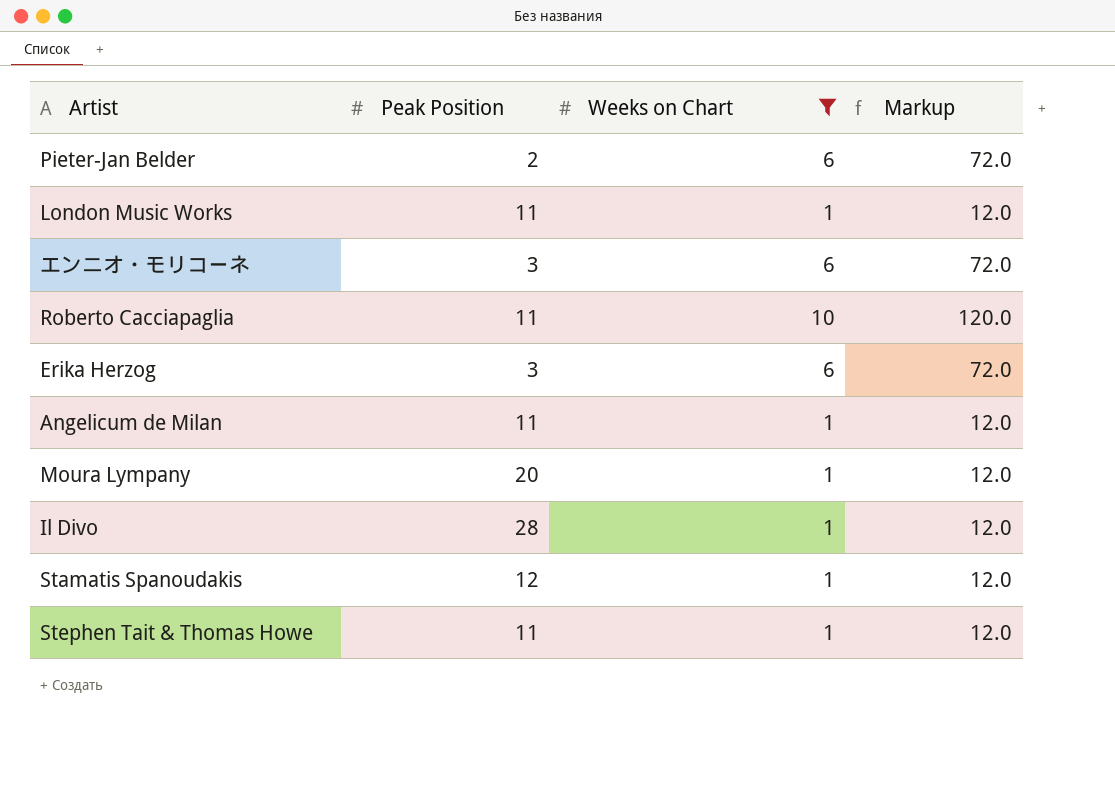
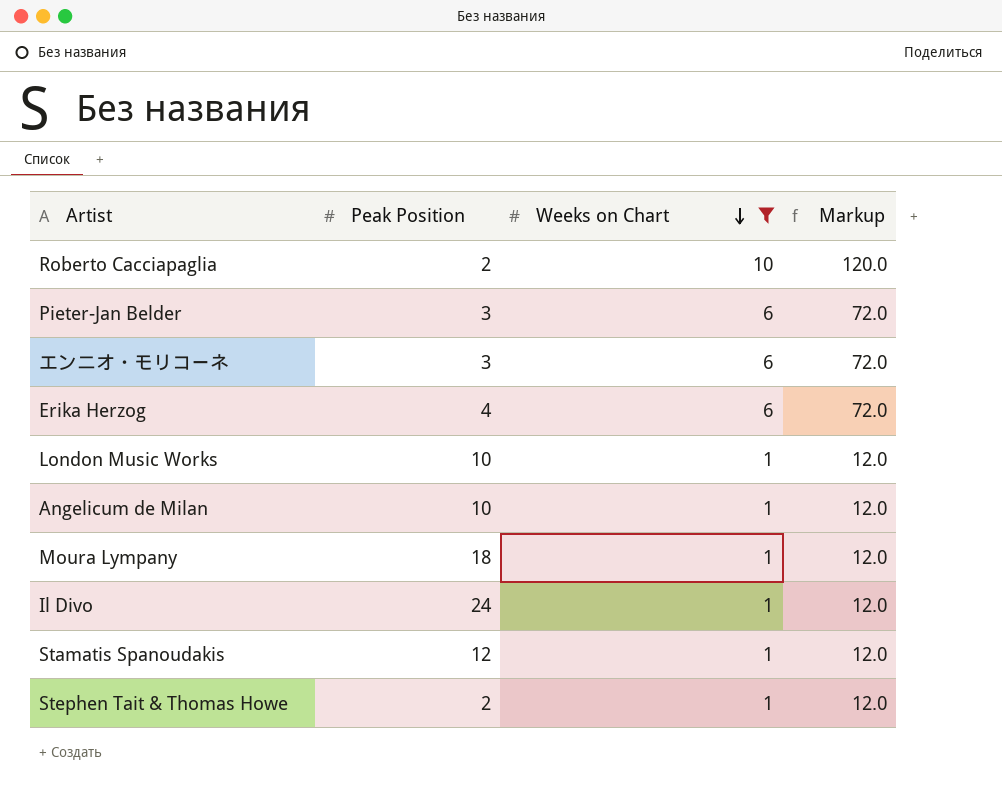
row order: none -> Weeks on Chart descending
Roberto Cacciapaglia | Peak Position: 11 -> 2
Pieter-Jan Belder | Peak Position: 2 -> 3
Erika Herzog | Peak Position: 3 -> 4
London Music Works | Peak Position: 11 -> 10
Angelicum de Milan | Peak Position: 11 -> 10
Moura Lympany | Peak Position: 20 -> 18
Il Divo | Peak Position: 28 -> 24
Stephen Tait & Thomas Howe | Peak Position: 11 -> 2

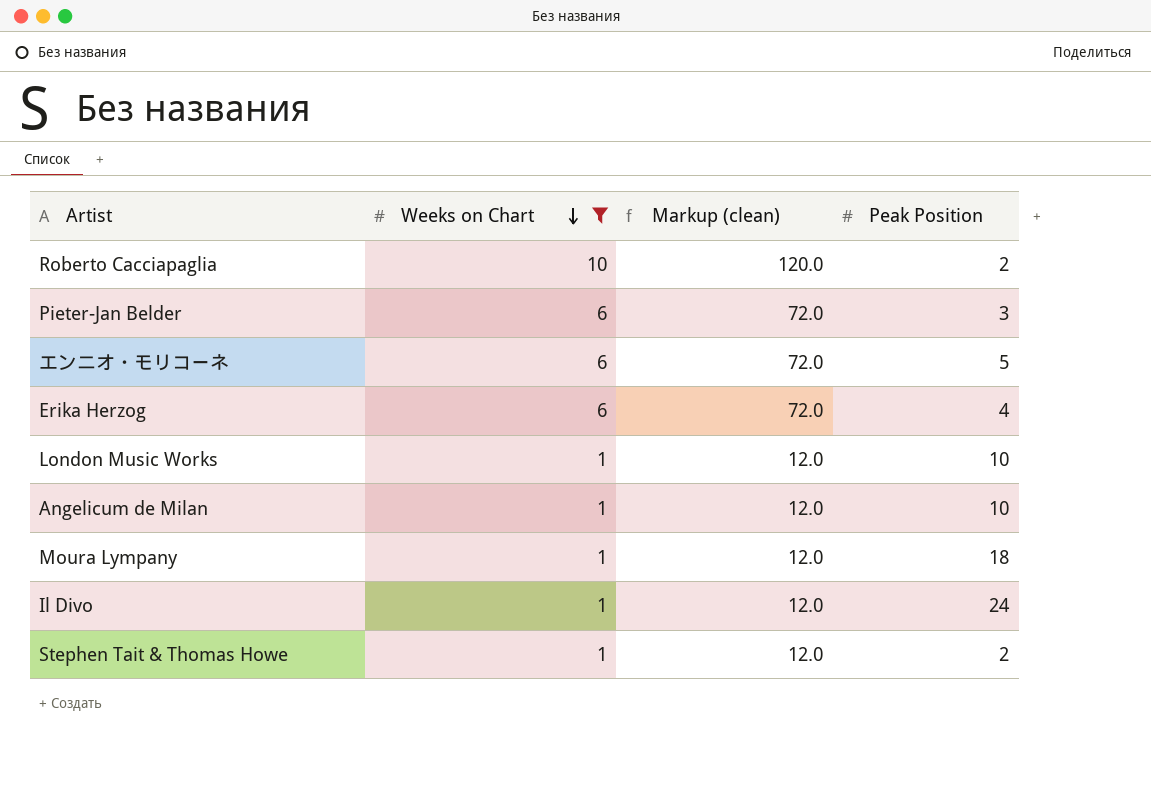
column name: Markup -> Markup (clean)
column Peak Position | position: 2 -> 4
row Stamatis Spanoudakis: 12 | 1 | 12.0 -> none
エンニオ・モリコーネ | Peak Position: 3 -> 5

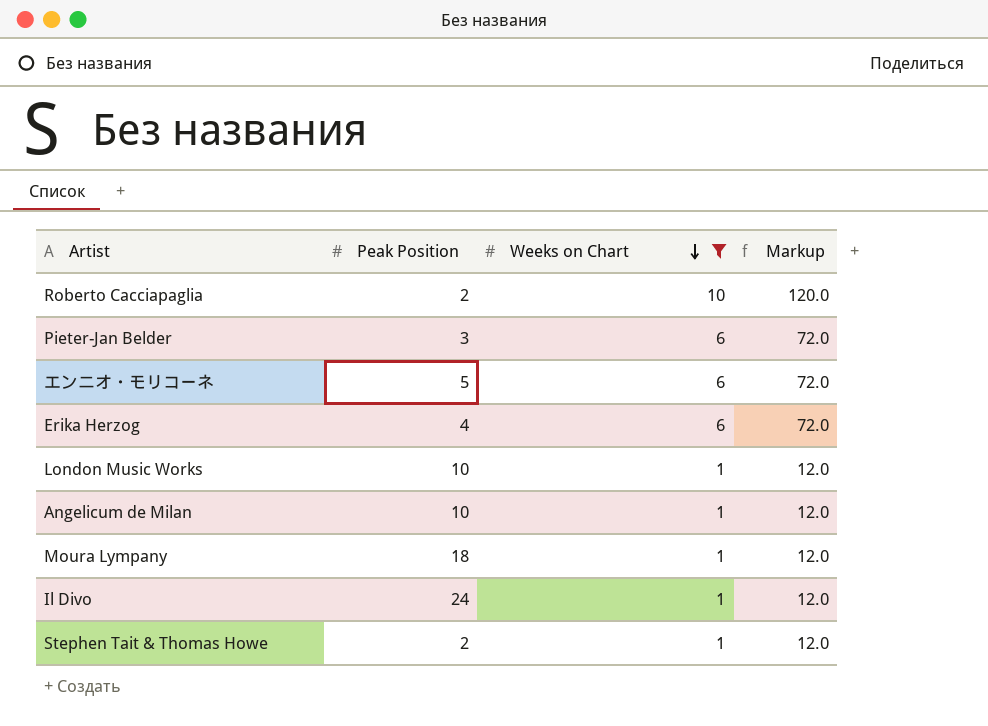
column Peak Position | position: 4 -> 2
column name: Markup (clean) -> Markup

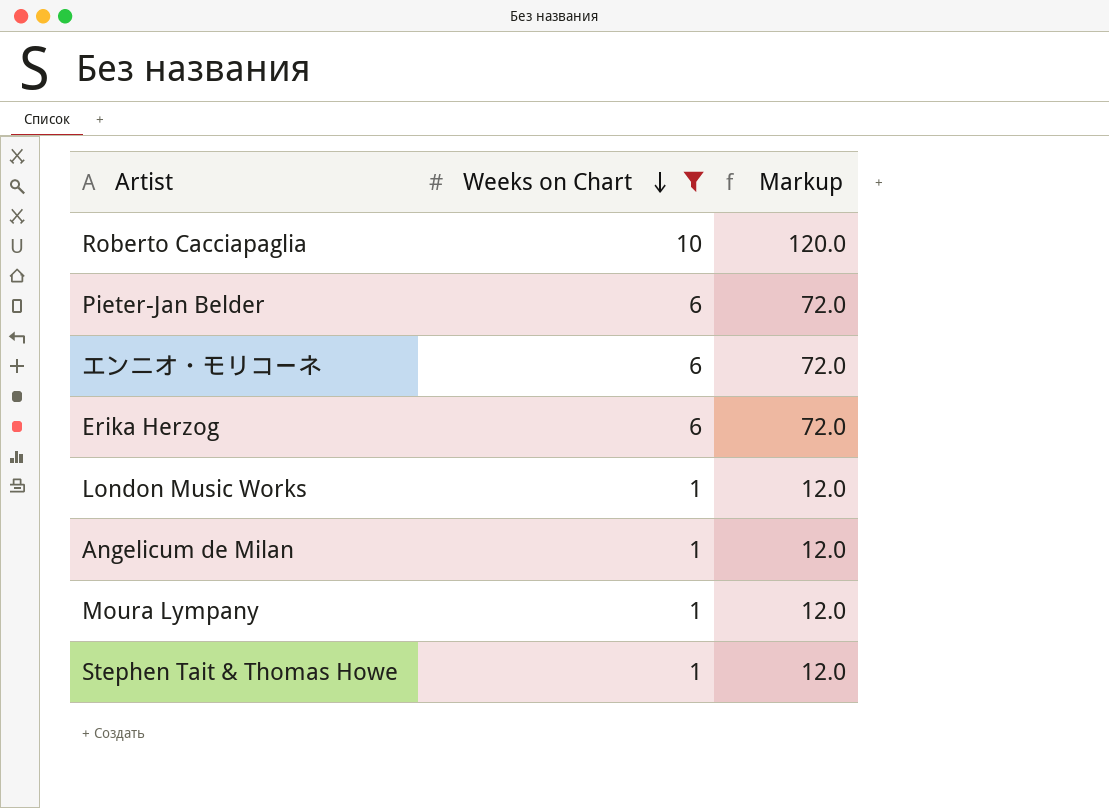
column Peak Position | position: 2 -> none
row Il Divo: 24 | 1 | 12.0 -> none

